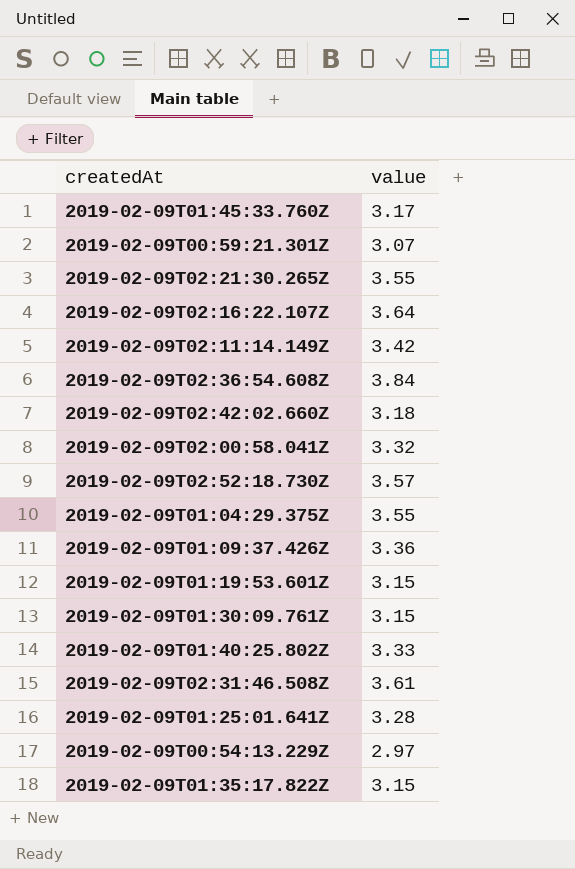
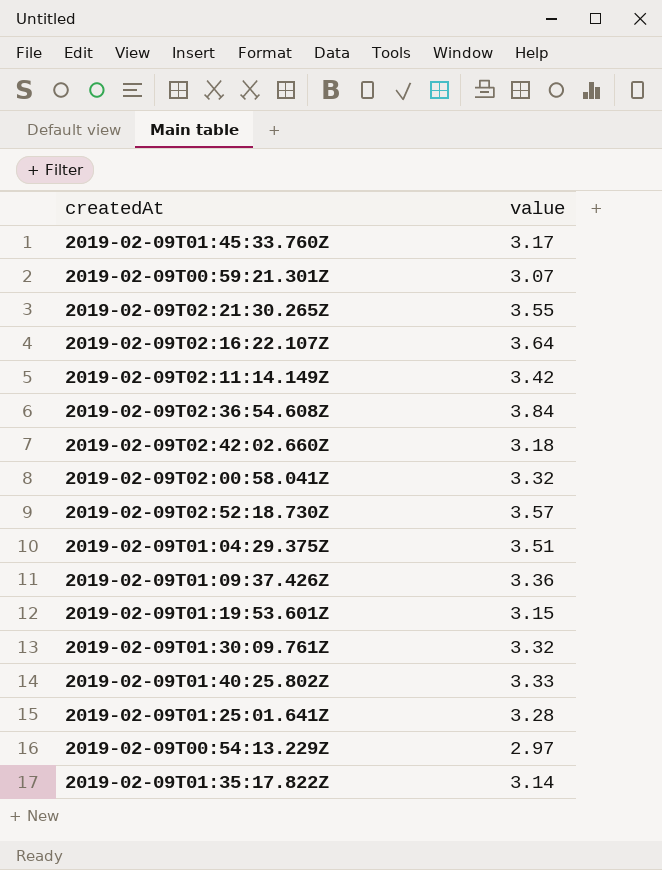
row 2019-02-09T02:31:46.508Z: 3.61 -> none
2019-02-09T01:04:29.375Z | value: 3.55 -> 3.51
2019-02-09T01:30:09.761Z | value: 3.15 -> 3.32
2019-02-09T01:35:17.822Z | value: 3.15 -> 3.14

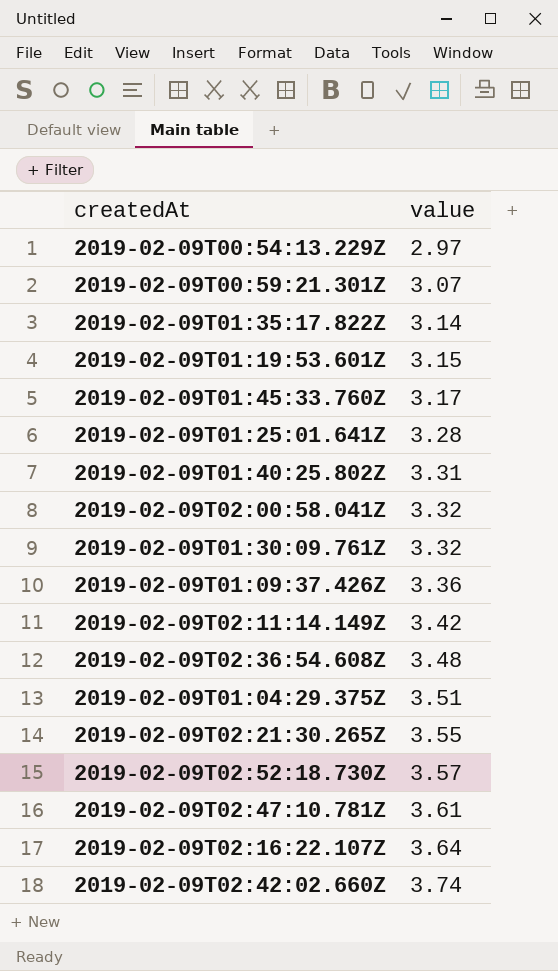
row order: none -> value ascending
2019-02-09T01:40:25.802Z | value: 3.33 -> 3.31
2019-02-09T02:36:54.608Z | value: 3.84 -> 3.48
row 2019-02-09T02:47:10.781Z: none -> 3.61
2019-02-09T02:42:02.660Z | value: 3.18 -> 3.74

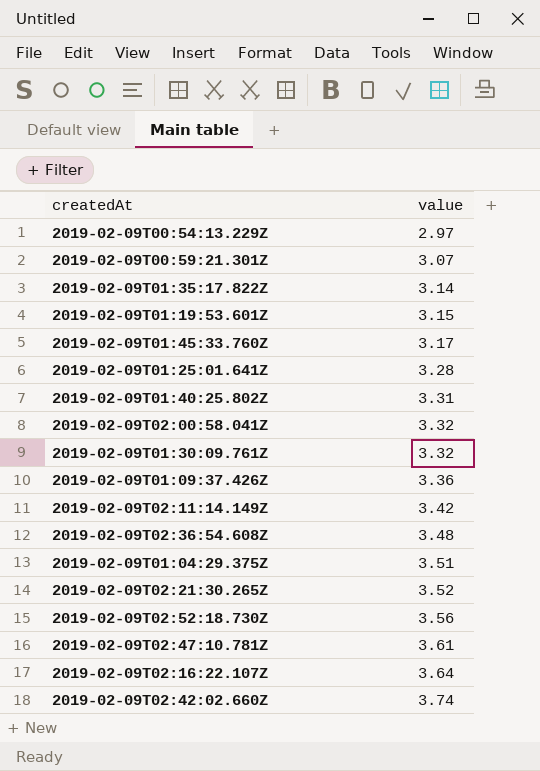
2019-02-09T02:21:30.265Z | value: 3.55 -> 3.52
2019-02-09T02:52:18.730Z | value: 3.57 -> 3.56

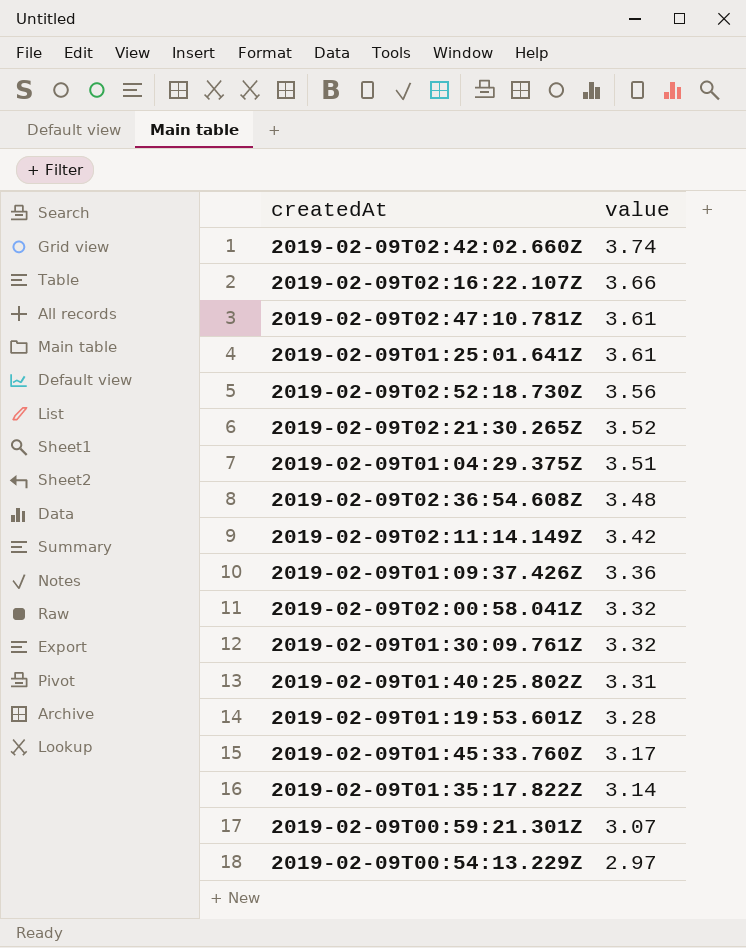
row order: value ascending -> value descending
2019-02-09T02:16:22.107Z | value: 3.64 -> 3.66
2019-02-09T01:25:01.641Z | value: 3.28 -> 3.61
2019-02-09T01:19:53.601Z | value: 3.15 -> 3.28

